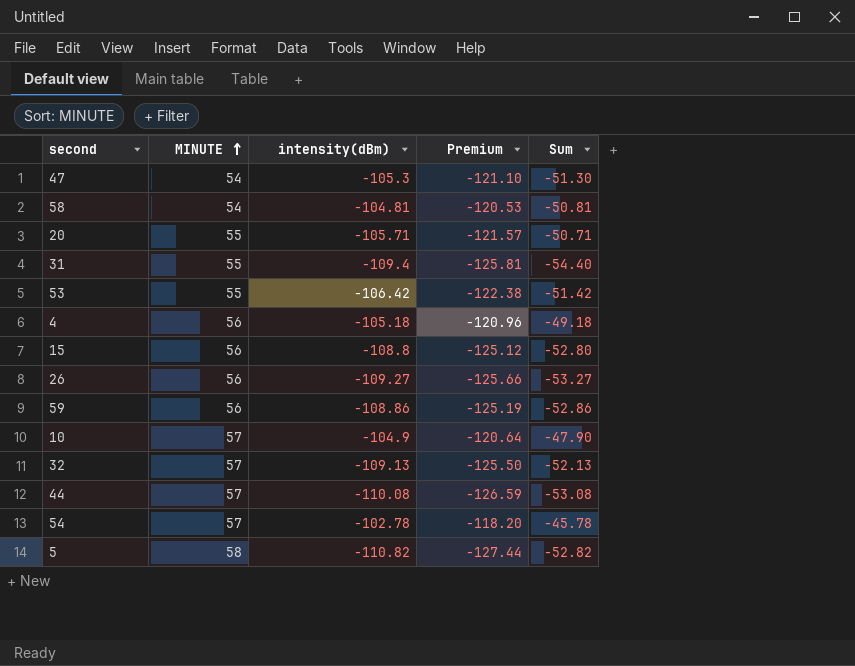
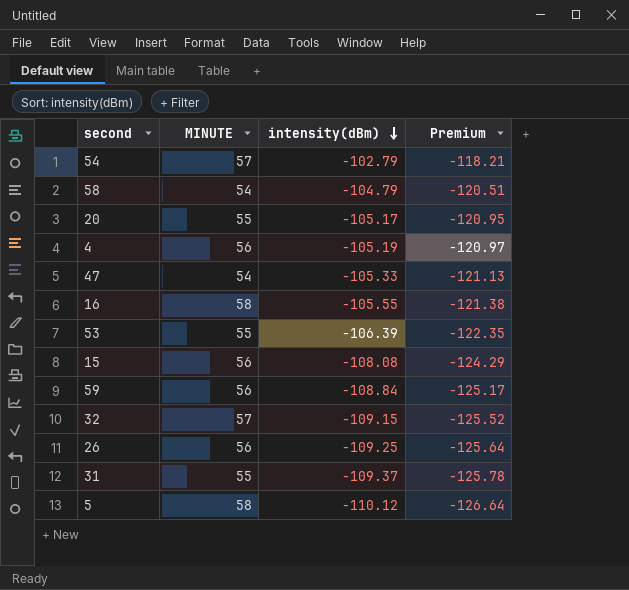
row order: MINUTE ascending -> intensity(dBm) descending
column Sum | formula: [MINUTE] + [intensity(dBm)] -> none
row 10: 57 | -104.9 | -120.64 | -47.90 -> none
row 44: 57 | -110.08 | -126.59 | -53.08 -> none
54 | intensity(dBm): -102.78 -> -102.79
54 | Premium: -118.20 -> -118.21
58 | intensity(dBm): -104.81 -> -104.79
58 | Premium: -120.53 -> -120.51
20 | intensity(dBm): -105.71 -> -105.17
20 | Premium: -121.57 -> -120.95
4 | intensity(dBm): -105.18 -> -105.19
4 | Premium: -120.96 -> -120.97
47 | intensity(dBm): -105.3 -> -105.33
47 | Premium: -121.10 -> -121.13
row 16: none -> 58 | -105.55 | -121.38
53 | intensity(dBm): -106.42 -> -106.39
53 | Premium: -122.38 -> -122.35
15 | intensity(dBm): -108.8 -> -108.08
15 | Premium: -125.12 -> -124.29
59 | intensity(dBm): -108.86 -> -108.84
59 | Premium: -125.19 -> -125.17
32 | intensity(dBm): -109.13 -> -109.15
32 | Premium: -125.50 -> -125.52
26 | intensity(dBm): -109.27 -> -109.25
26 | Premium: -125.66 -> -125.64
31 | intensity(dBm): -109.4 -> -109.37
31 | Premium: -125.81 -> -125.78
5 | intensity(dBm): -110.82 -> -110.12
5 | Premium: -127.44 -> -126.64

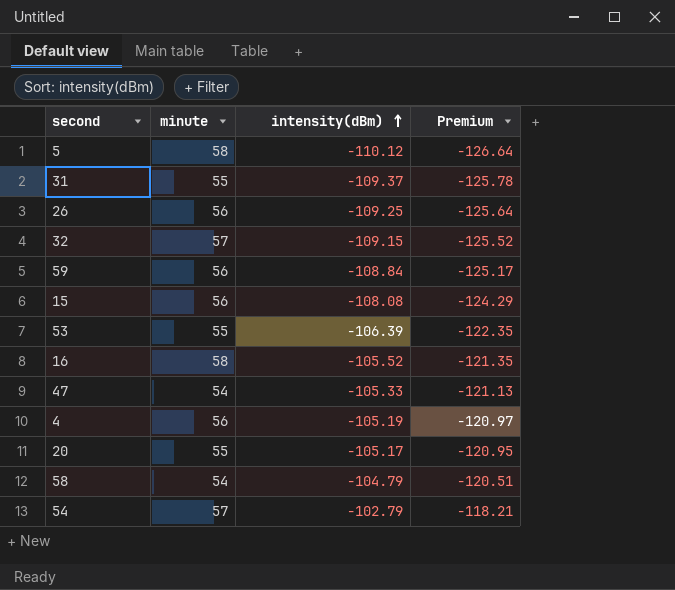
row order: intensity(dBm) descending -> intensity(dBm) ascending
column name: MINUTE -> minute
16 | intensity(dBm): -105.55 -> -105.52
16 | Premium: -121.38 -> -121.35

